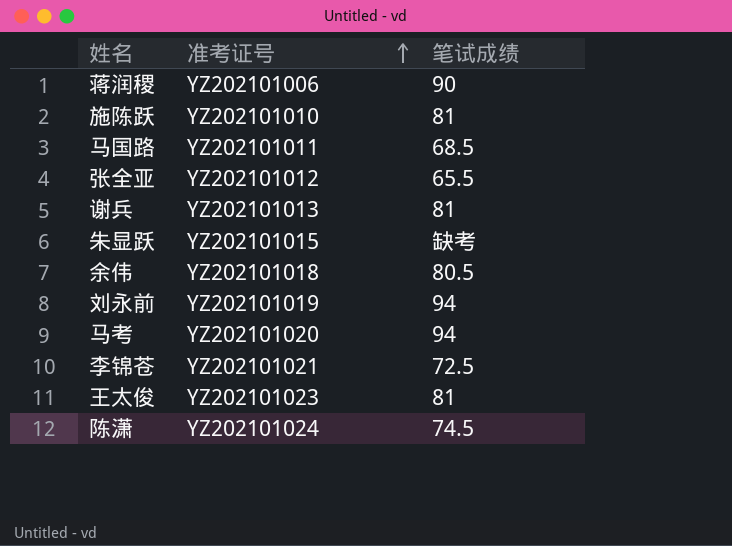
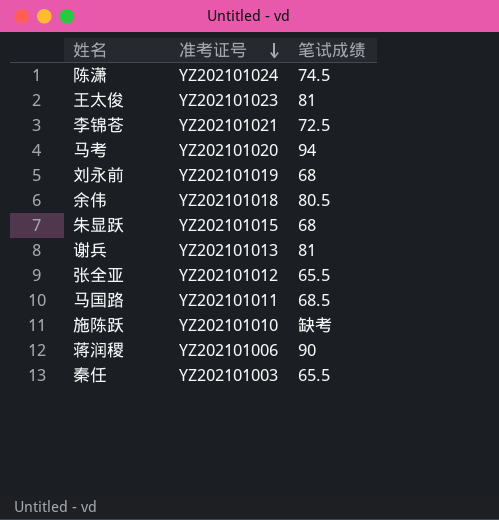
row order: 准考证号 ascending -> 准考证号 descending
刘永前 | 笔试成绩: 94 -> 68
朱显跃 | 笔试成绩: 缺考 -> 68
施陈跃 | 笔试成绩: 81 -> 缺考
row 秦任: none -> YZ202101003 | 65.5

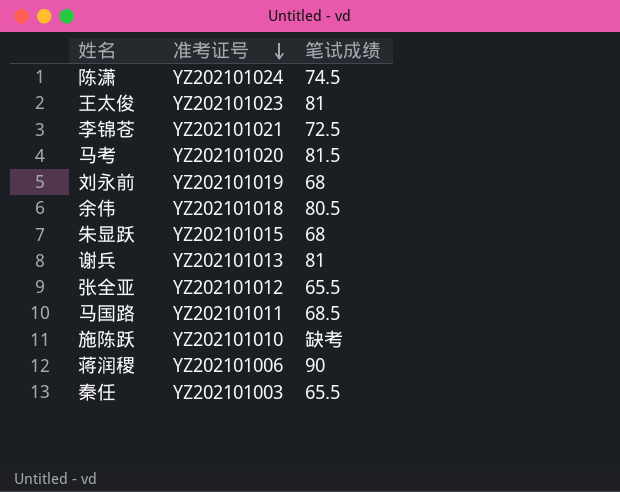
马考 | 笔试成绩: 94 -> 81.5

